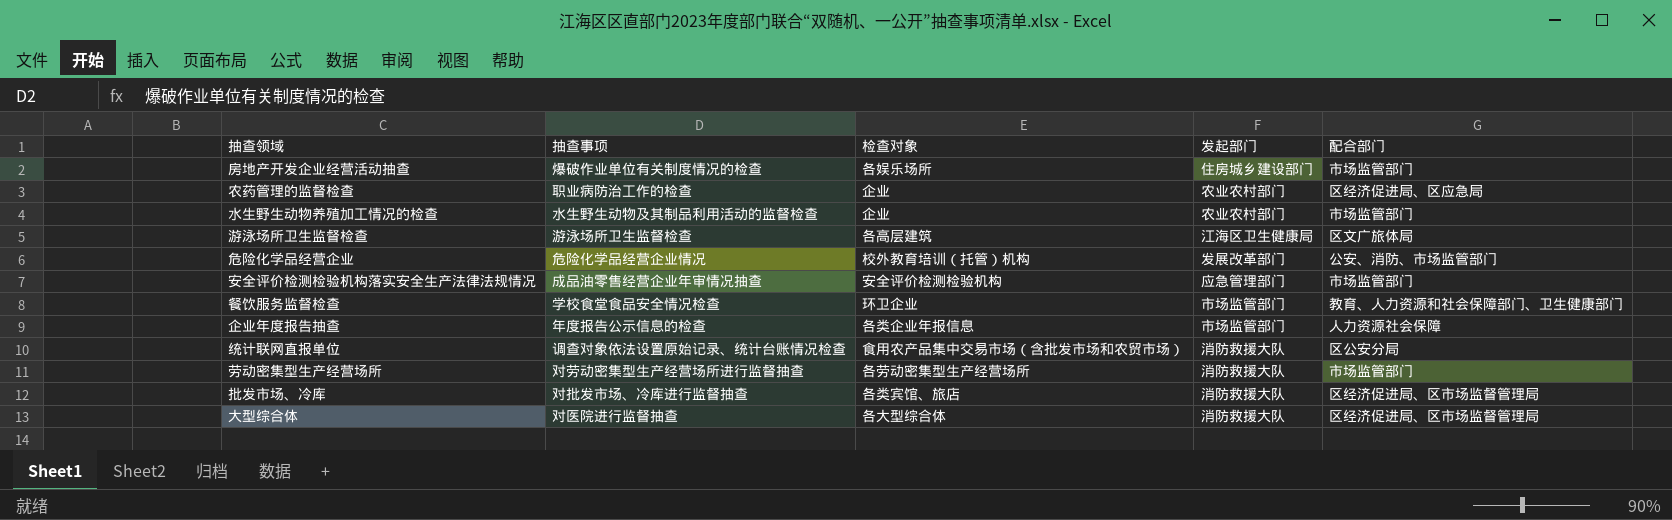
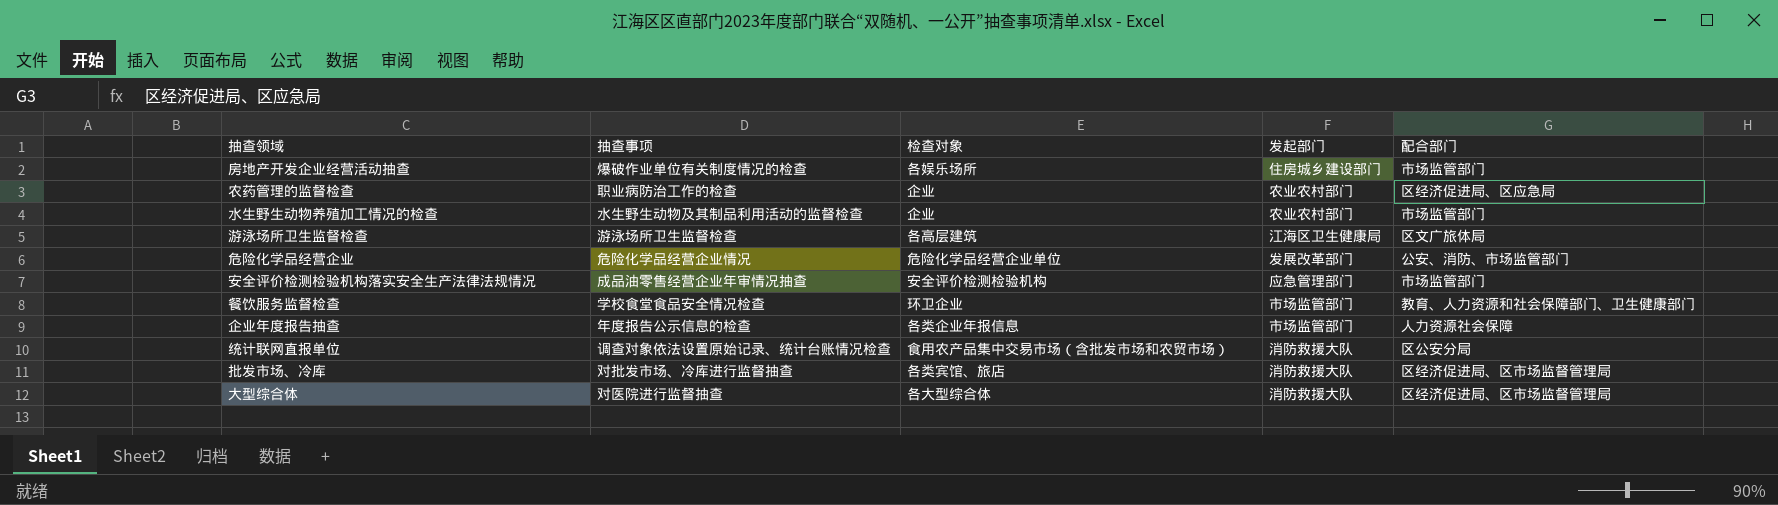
row 劳动密集型生产经营场所: 对劳动密集型生产经营场所进行监督抽查 | 各劳动密集型生产经营场所 | 消防救援大队 | 市场监管部门 -> none
危险化学品经营企业 | 检查对象: 校外教育培训（托管）机构 -> 危险化学品经营企业单位

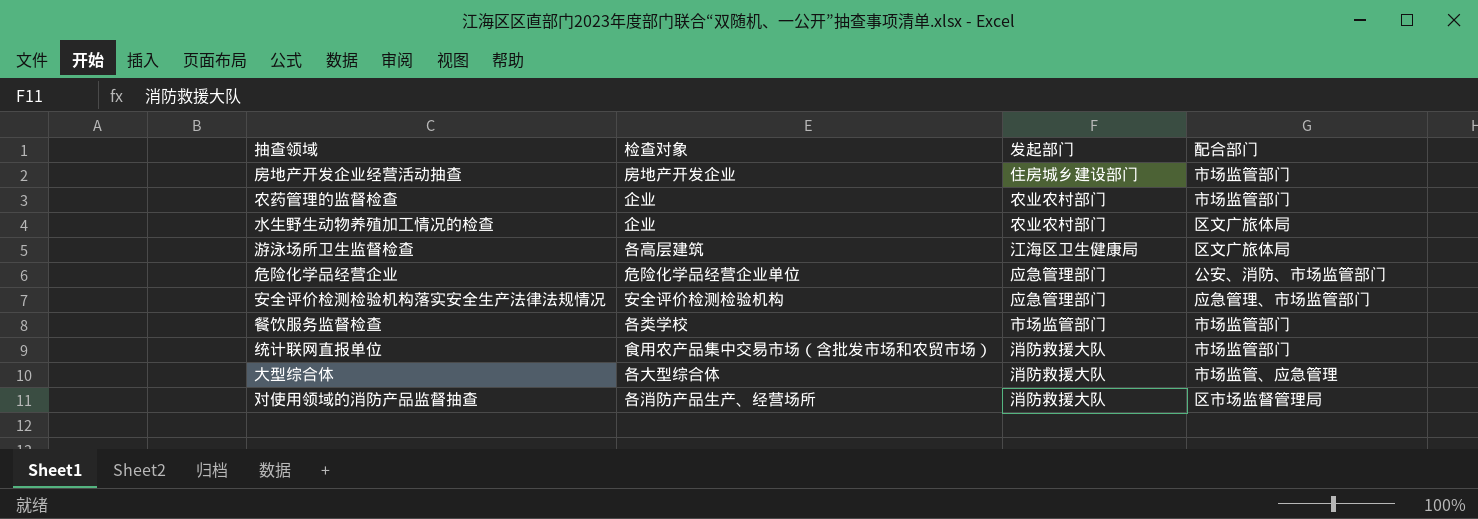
column 抽查事项 | position: 2 -> none
row 企业年度报告抽查: 年度报告公示信息的检查 | 各类企业年报信息 | 市场监管部门 | 人力资源社会保障 -> none
row 批发市场、冷库: 对批发市场、冷库进行监督抽查 | 各类宾馆、旅店 | 消防救援大队 | 区经济促进局、区市场监督管理局 -> none
房地产开发企业经营活动抽查 | 检查对象: 各娱乐场所 -> 房地产开发企业
农药管理的监督检查 | 配合部门: 区经济促进局、区应急局 -> 市场监管部门
水生野生动物养殖加工情况的检查 | 配合部门: 市场监管部门 -> 区文广旅体局
危险化学品经营企业 | 发起部门: 发展改革部门 -> 应急管理部门
安全评价检测检验机构落实安全生产法律法规情况 | 配合部门: 市场监管部门 -> 应急管理、市场监管部门
餐饮服务监督检查 | 检查对象: 环卫企业 -> 各类学校
餐饮服务监督检查 | 配合部门: 教育、人力资源和社会保障部门、卫生健康部门 -> 市场监管部门
统计联网直报单位 | 配合部门: 区公安分局 -> 市场监管部门
大型综合体 | 配合部门: 区经济促进局、区市场监督管理局 -> 市场监管、应急管理
row 对使用领域的消防产品监督抽查: none -> 各消防产品生产、经营场所 | 消防救援大队 | 区市场监督管理局

